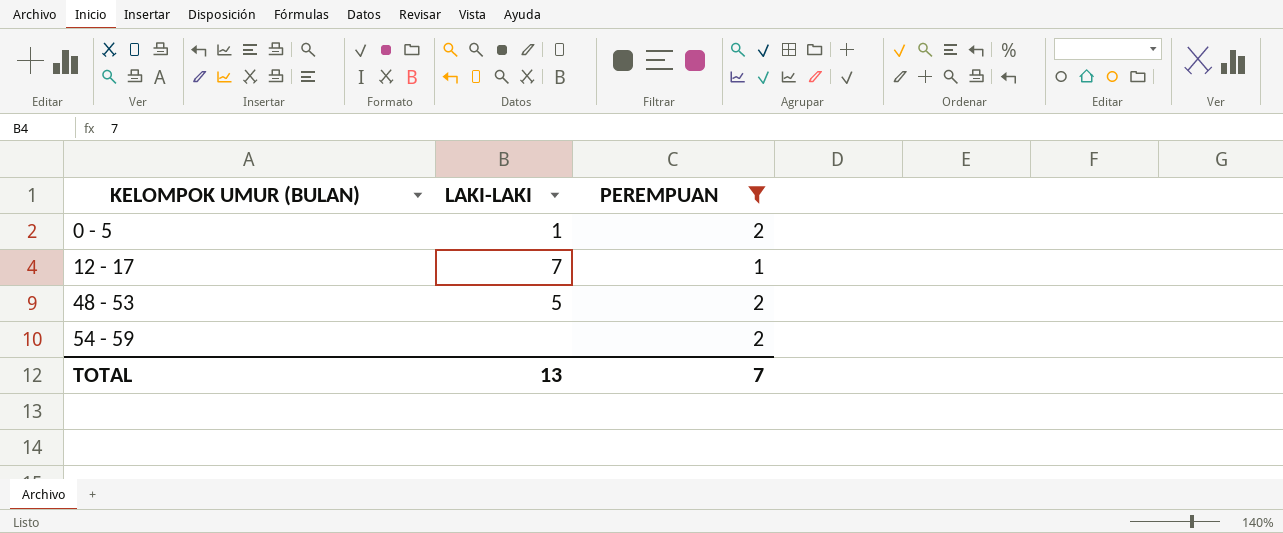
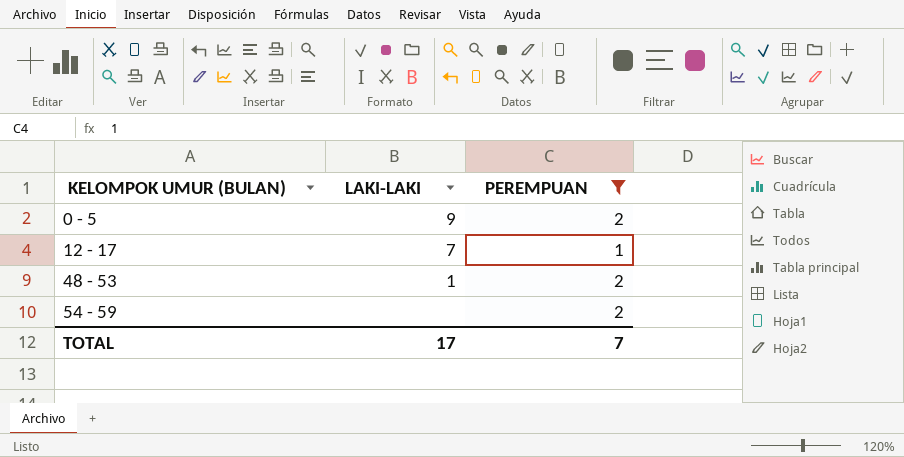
0 - 5 | LAKI-LAKI: 1 -> 9
48 - 53 | LAKI-LAKI: 5 -> 1
TOTAL | LAKI-LAKI: 13 -> 17

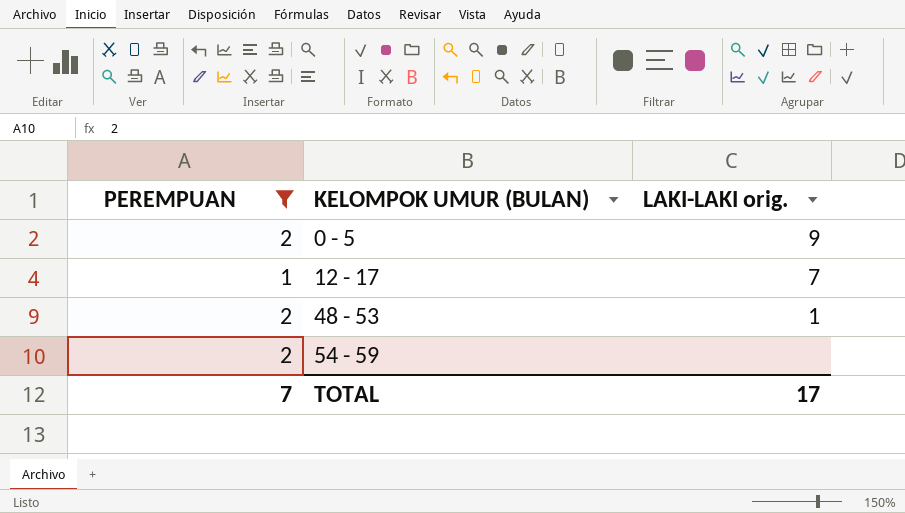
column PEREMPUAN | position: 3 -> 1
column name: LAKI-LAKI -> LAKI-LAKI orig.

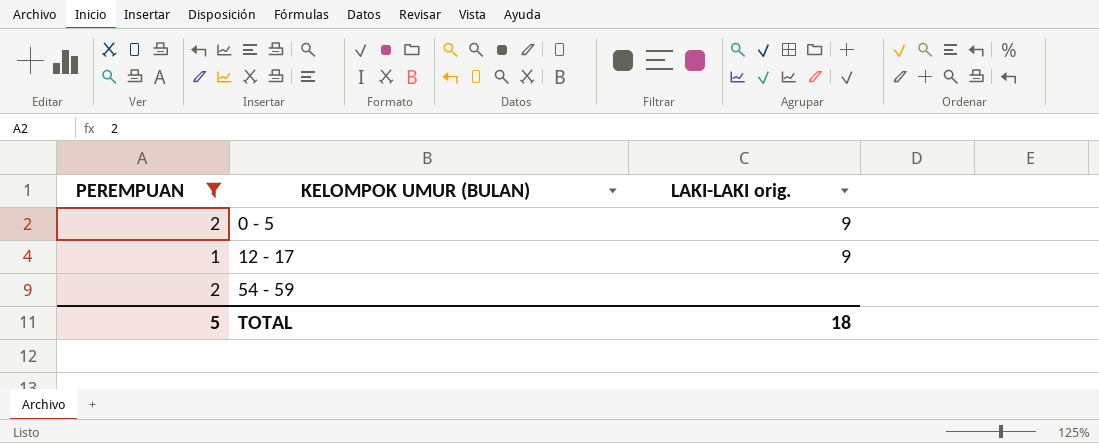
row 48 - 53: 2 | 1 -> none
12 - 17 | LAKI-LAKI orig.: 7 -> 9
TOTAL | PEREMPUAN: 7 -> 5
TOTAL | LAKI-LAKI orig.: 17 -> 18

